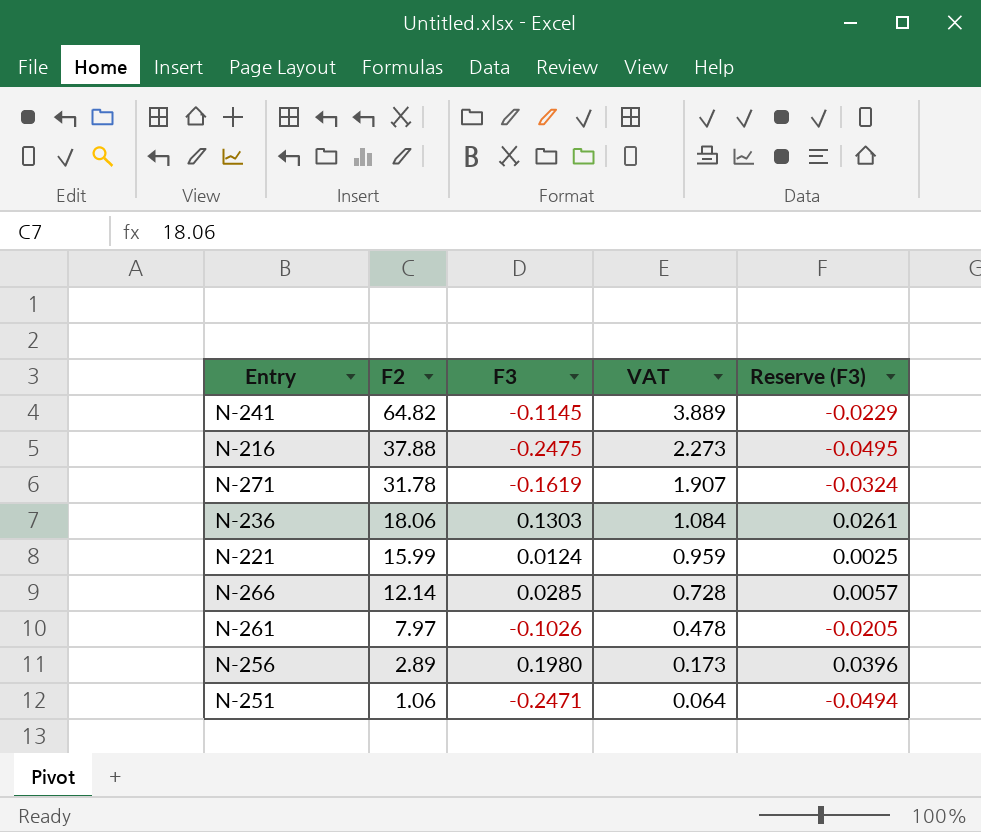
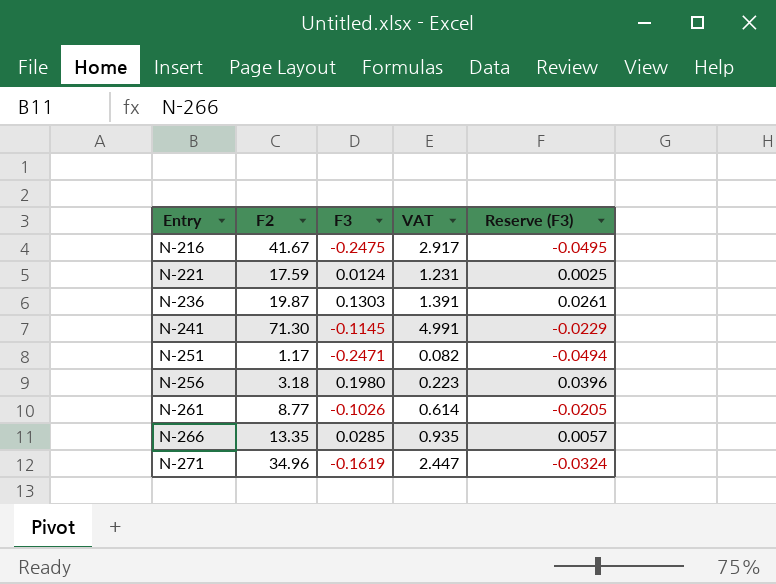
row order: F2 descending -> Entry ascending
column VAT | formula: [F2] * 0.06 -> [F2] * 0.07
N-216 | F2: 37.88 -> 41.67
N-221 | F2: 15.99 -> 17.59
N-236 | F2: 18.06 -> 19.87
N-241 | F2: 64.82 -> 71.30
N-251 | F2: 1.06 -> 1.17
N-256 | F2: 2.89 -> 3.18
N-261 | F2: 7.97 -> 8.77
N-266 | F2: 12.14 -> 13.35
N-271 | F2: 31.78 -> 34.96

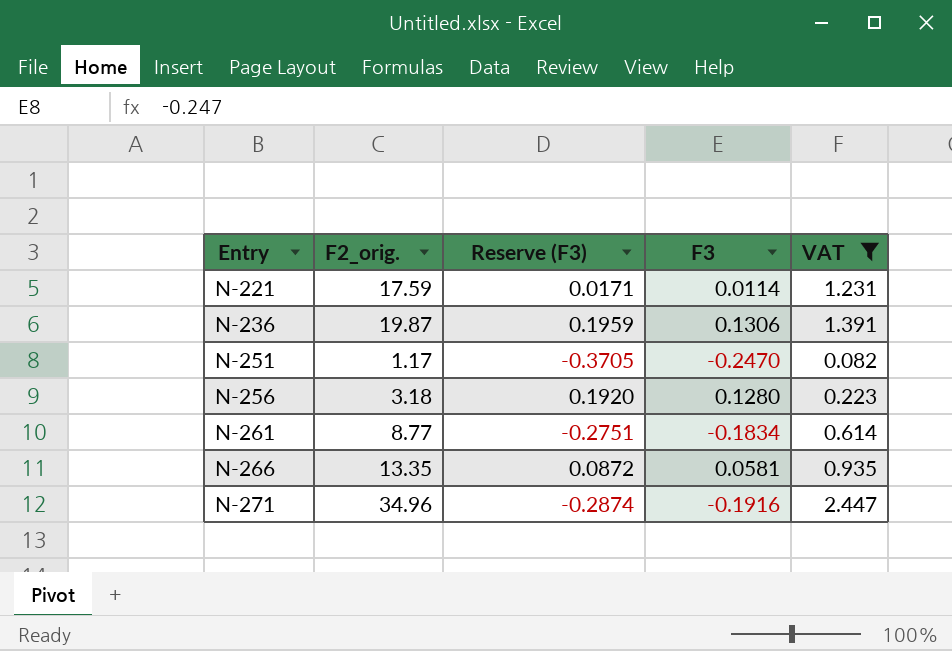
filter: none -> VAT <= 2.447
column name: F2 -> F2_orig.
column Reserve (F3) | formula: [F3] * 0.2 -> [F3] * 1.5
column Reserve (F3) | position: 5 -> 3
N-221 | F3: 0.0124 -> 0.0114
N-236 | F3: 0.1303 -> 0.1306
N-251 | F3: -0.2471 -> -0.2470
N-256 | F3: 0.1980 -> 0.1280
N-261 | F3: -0.1026 -> -0.1834
N-266 | F3: 0.0285 -> 0.0581
N-271 | F3: -0.1619 -> -0.1916

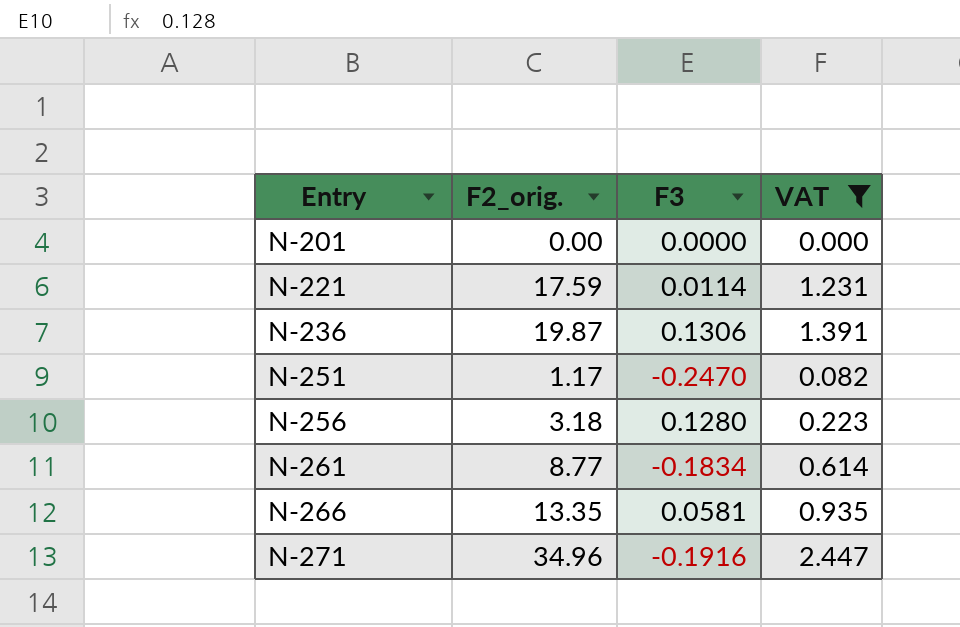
column Reserve (F3) | formula: [F3] * 1.5 -> none
row N-201: none -> 0.00 | 0.0000 | 0.000

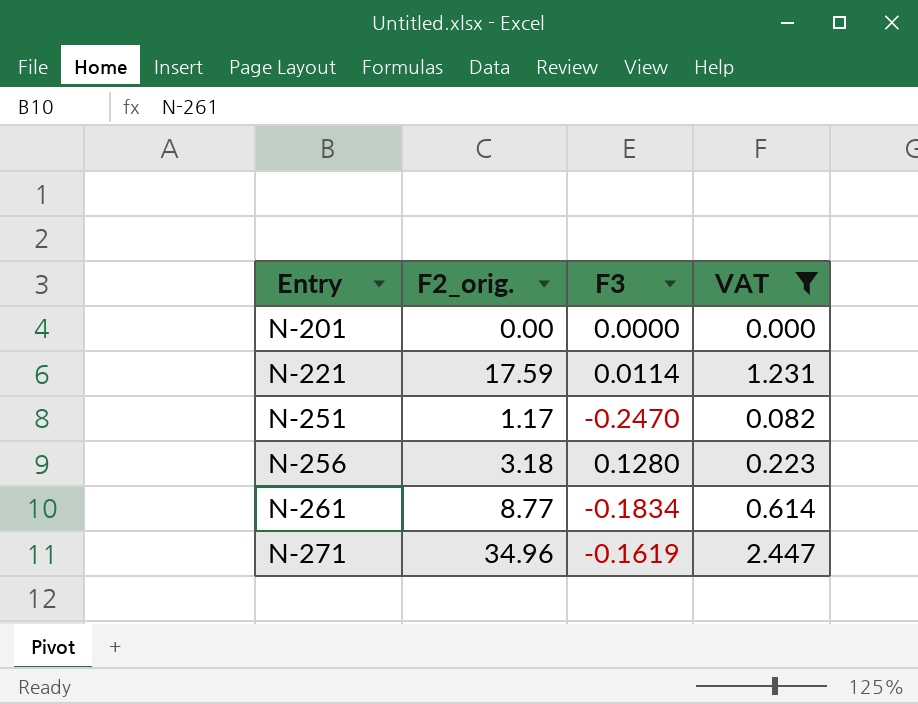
row N-236: 19.87 | 0.1306 | 1.391 -> none
row N-266: 13.35 | 0.0581 | 0.935 -> none
N-271 | F3: -0.1916 -> -0.1619

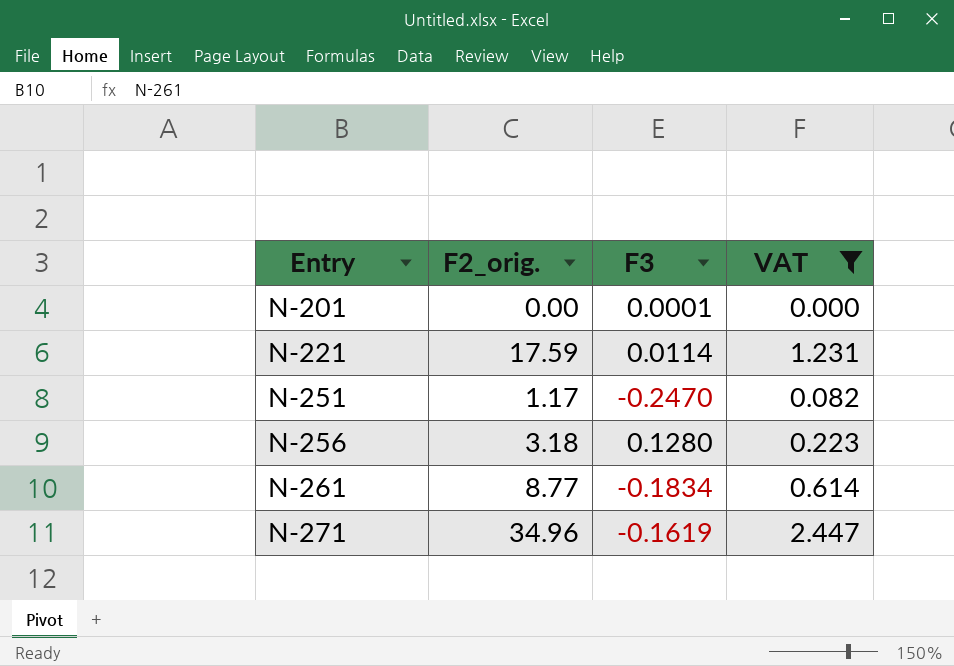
N-201 | F3: 0.0000 -> 0.0001

